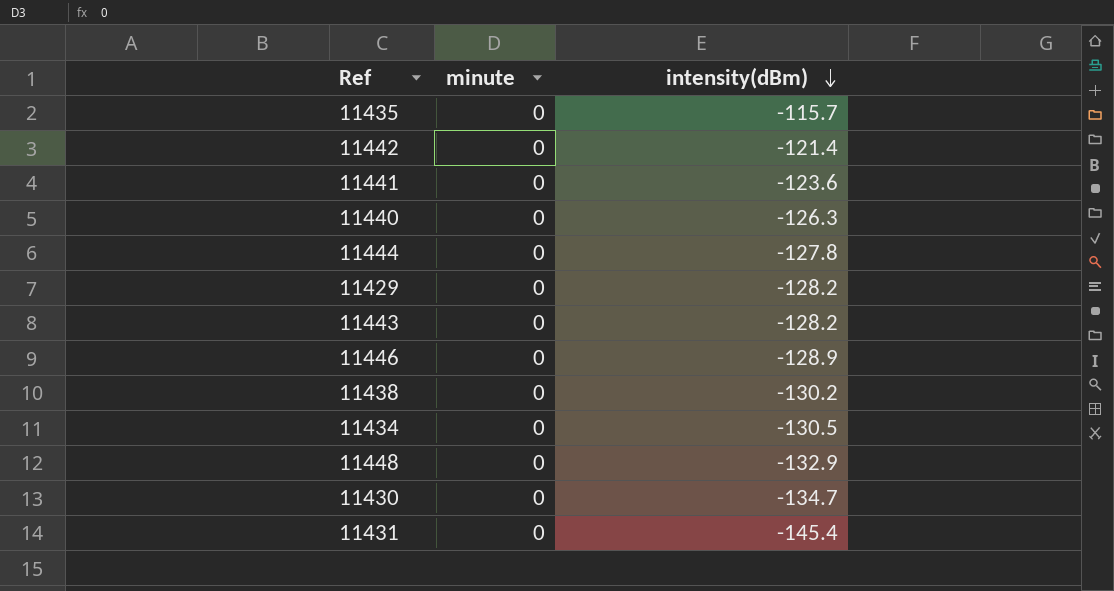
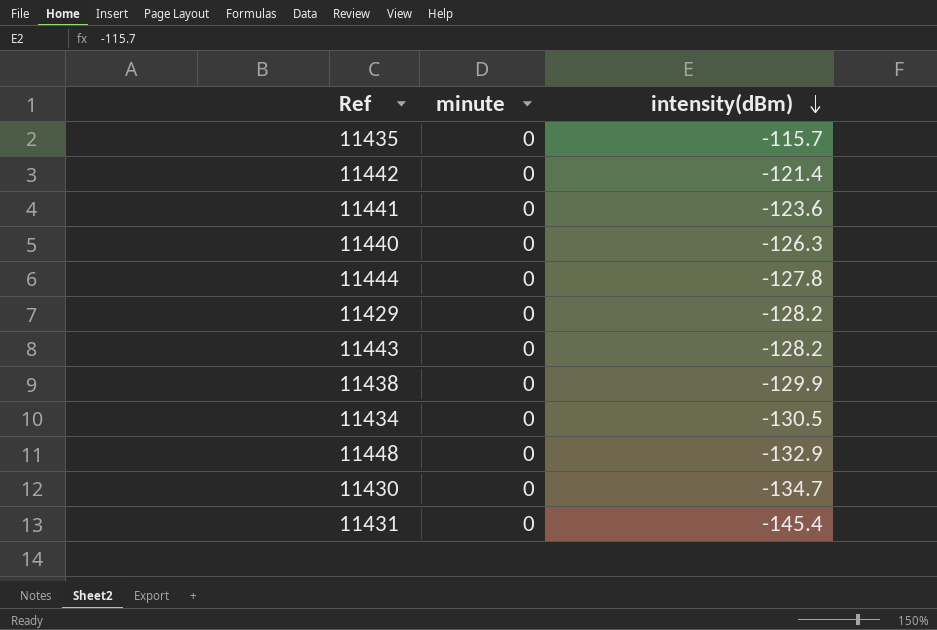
row 11446: 0 | -128.9 -> none
11438 | intensity(dBm): -130.2 -> -129.9

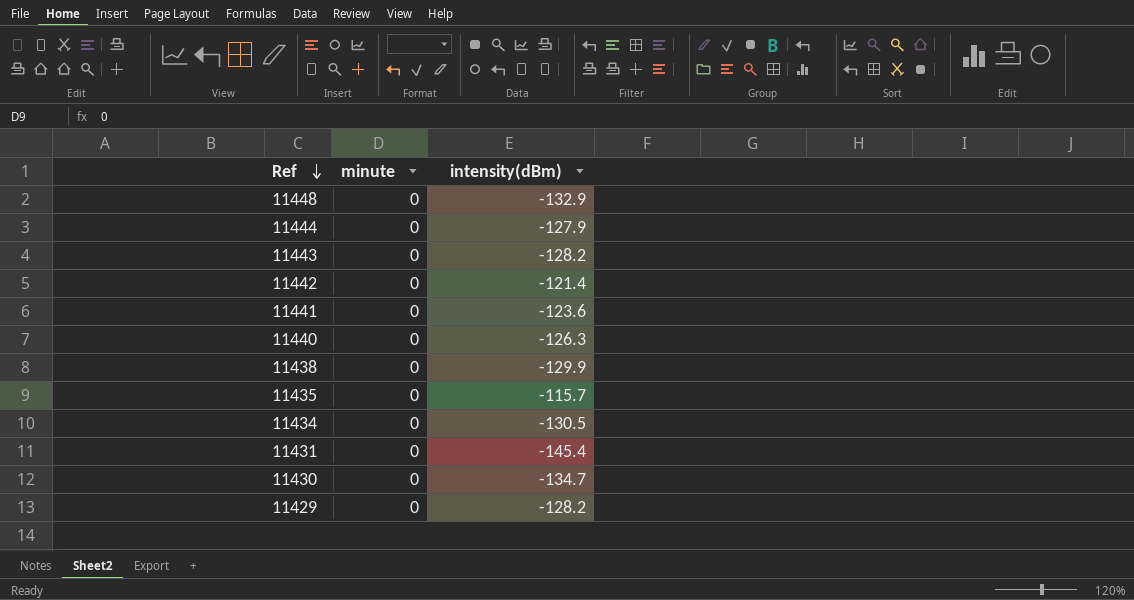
row order: intensity(dBm) descending -> Ref descending
11444 | intensity(dBm): -127.8 -> -127.9

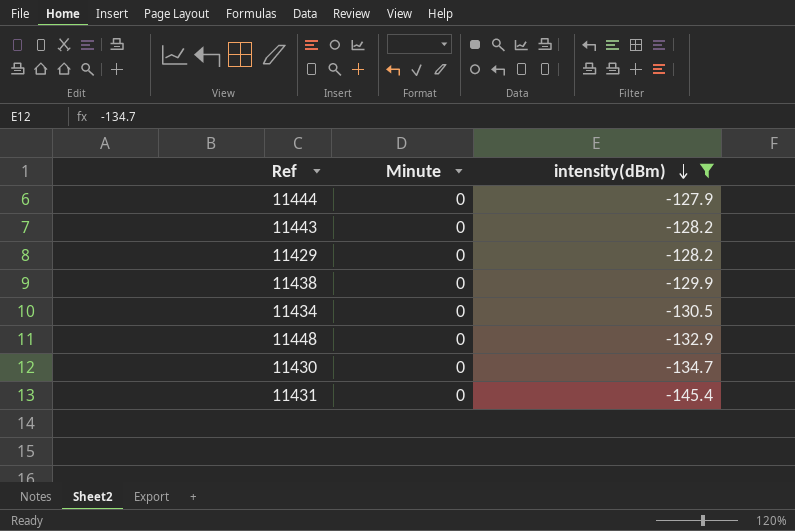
filter: none -> intensity(dBm) <= -127.9
row order: Ref descending -> intensity(dBm) descending
column name: minute -> Minute

